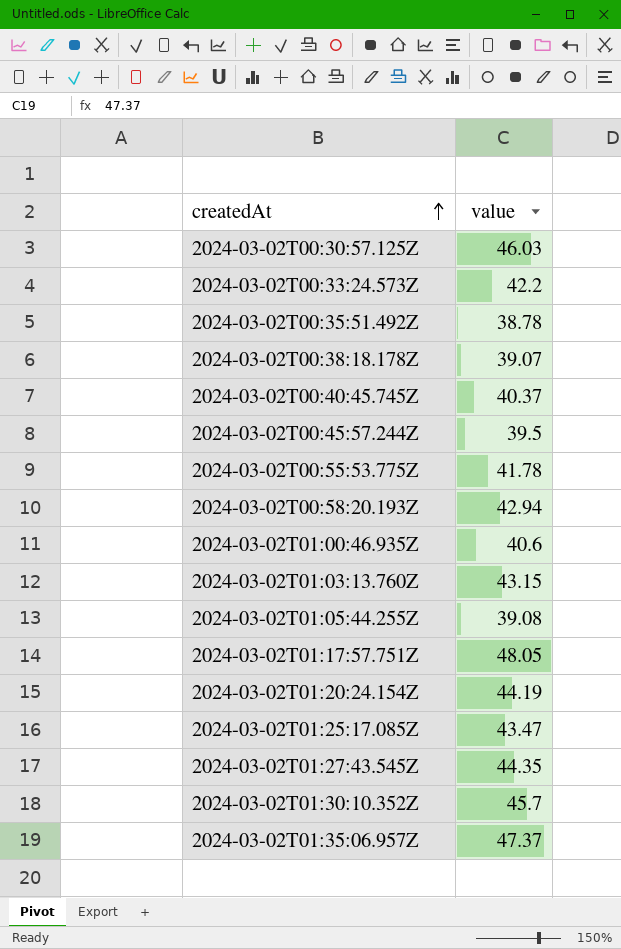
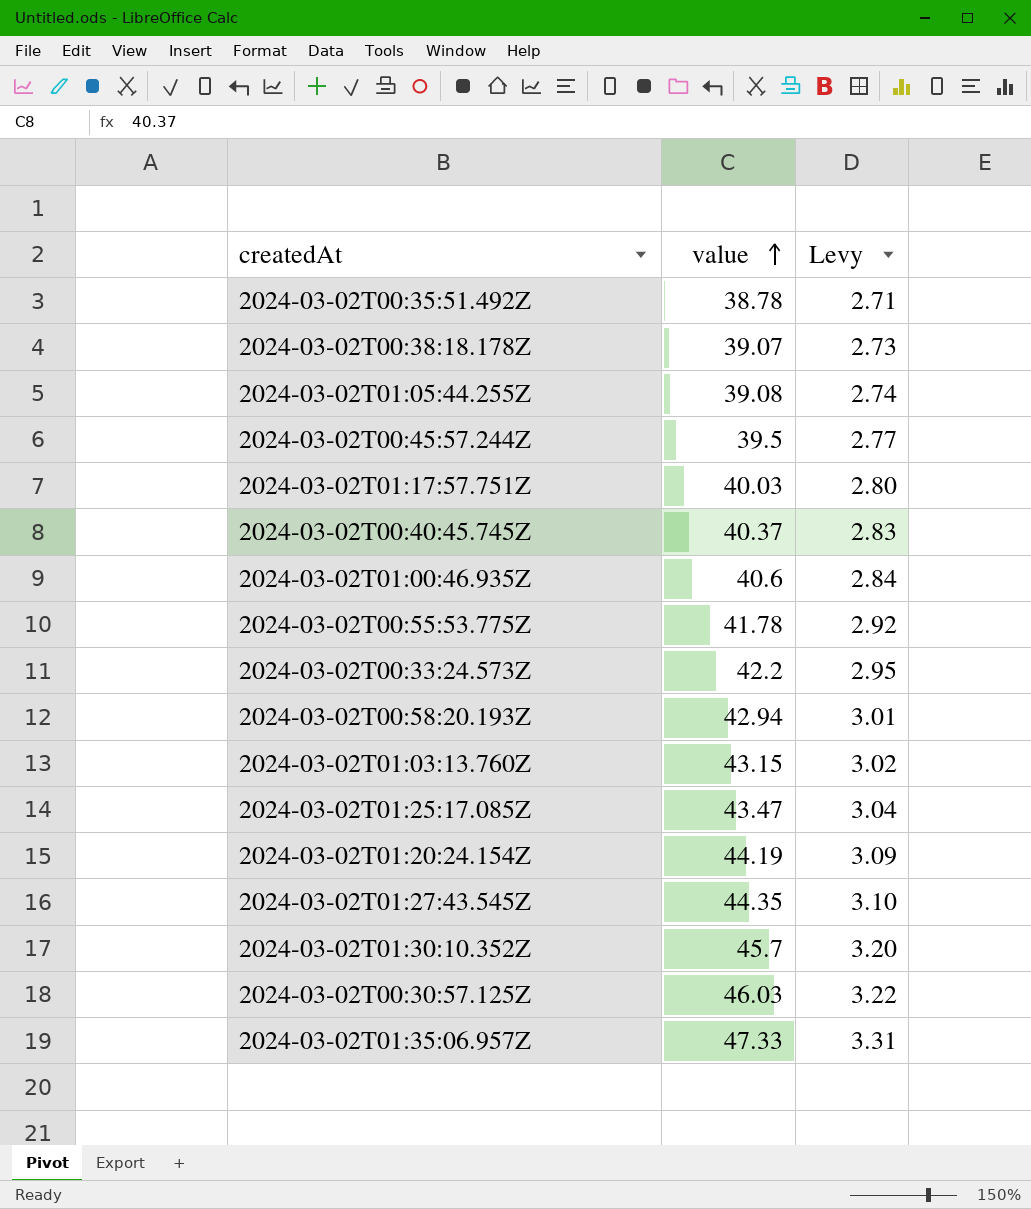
row order: createdAt ascending -> value ascending
column Levy | formula: none -> [value] * 0.07
2024-03-02T01:17:57.751Z | value: 48.05 -> 40.03
2024-03-02T01:35:06.957Z | value: 47.37 -> 47.33

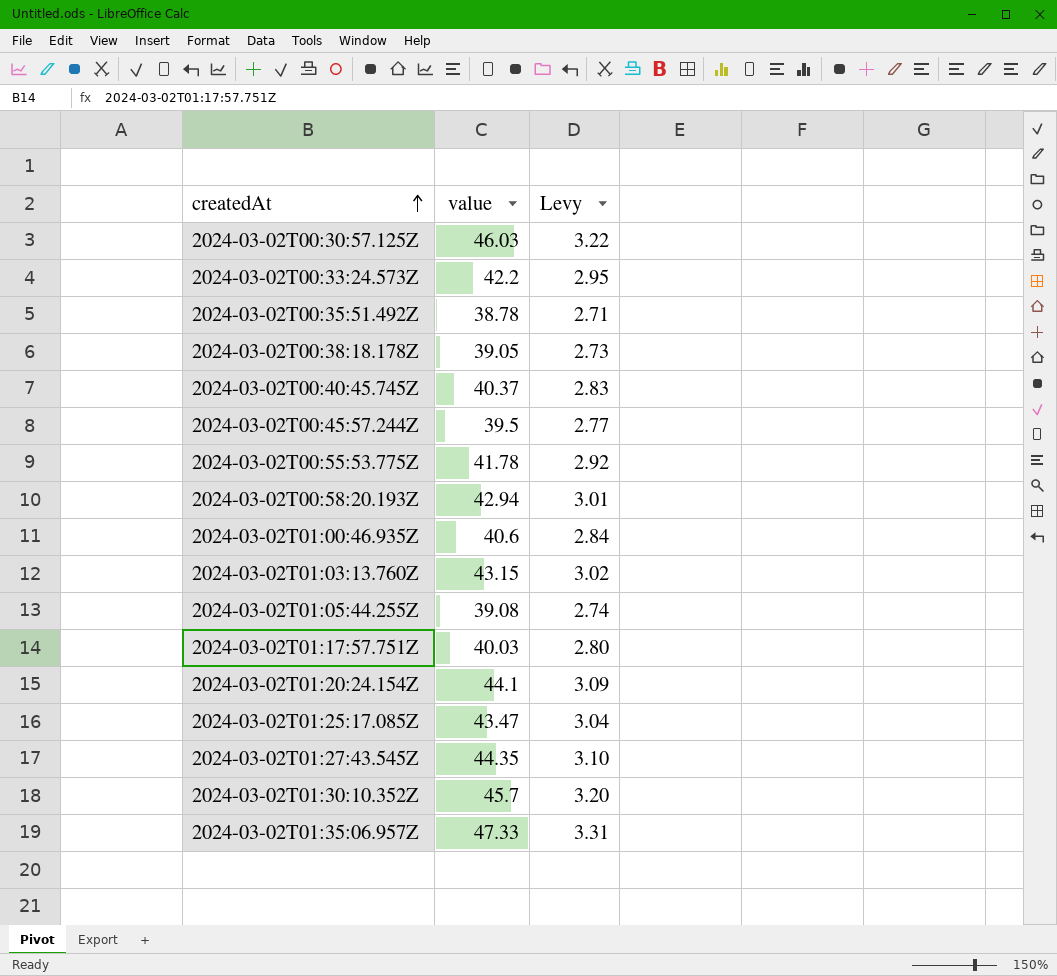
row order: value ascending -> createdAt ascending
2024-03-02T00:38:18.178Z | value: 39.07 -> 39.05
2024-03-02T01:20:24.154Z | value: 44.19 -> 44.1

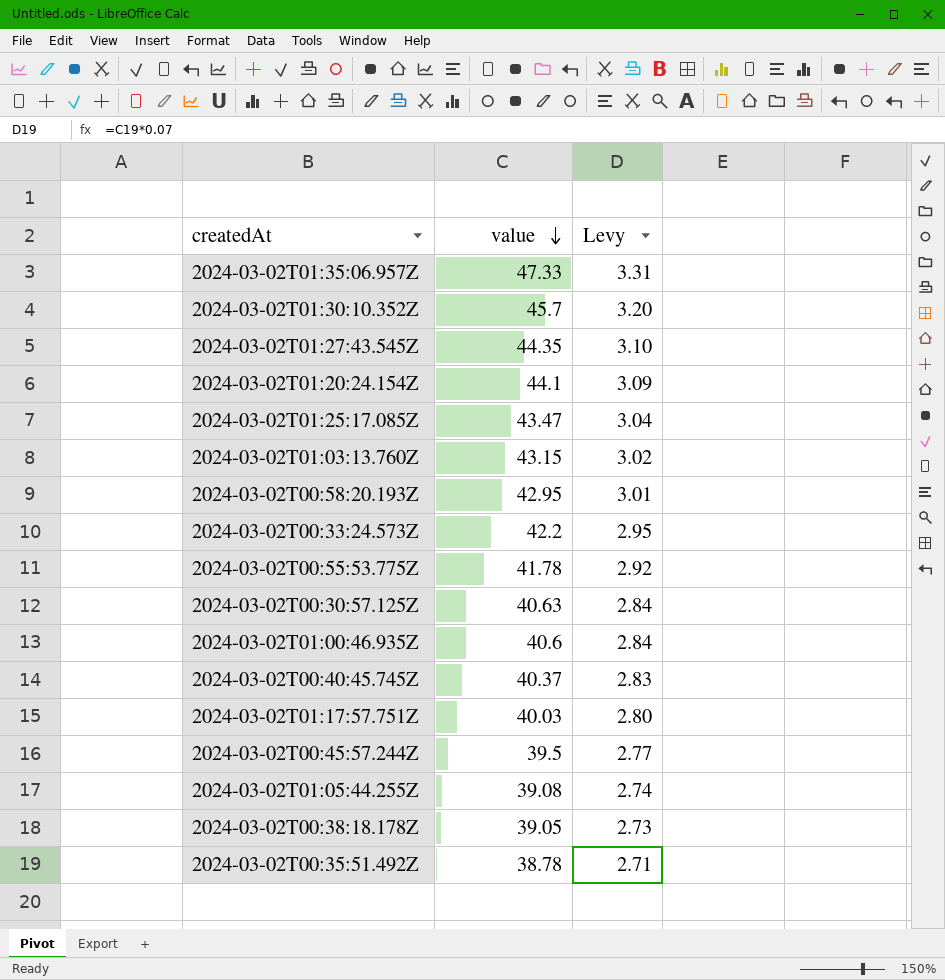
row order: createdAt ascending -> value descending
2024-03-02T00:58:20.193Z | value: 42.94 -> 42.95
2024-03-02T00:30:57.125Z | value: 46.03 -> 40.63
2024-03-02T00:30:57.125Z | Levy: 3.22 -> 2.84

